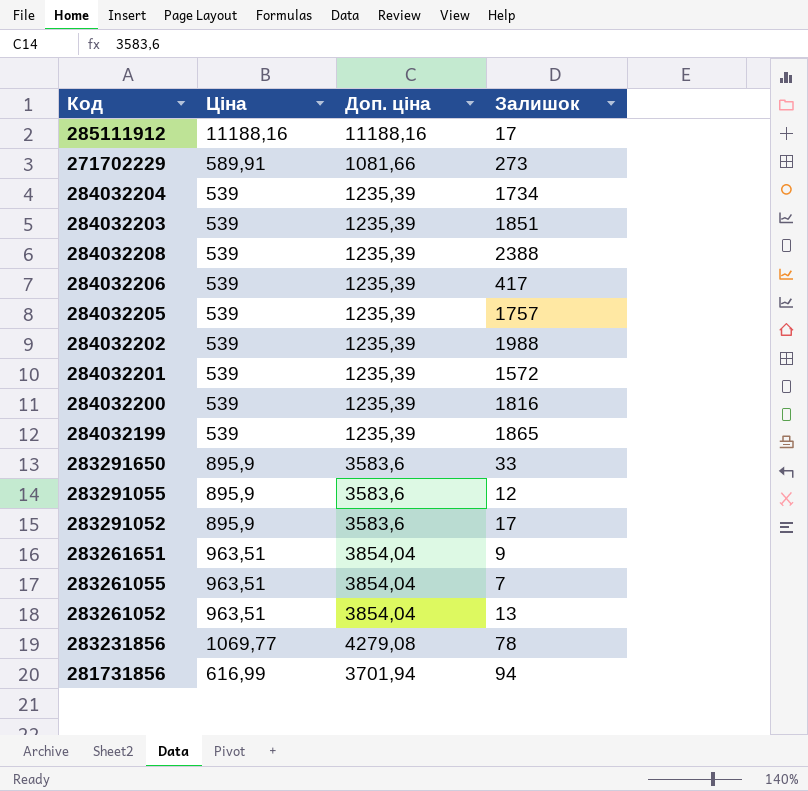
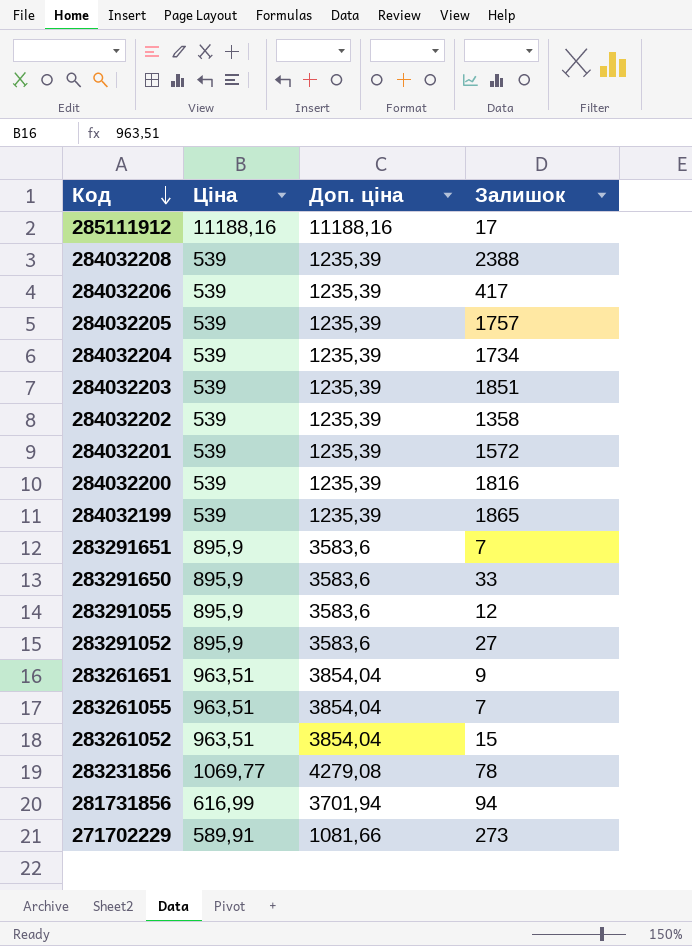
row order: none -> Код descending
284032202 | Залишок: 1988 -> 1358
row 283291651: none -> 895,9 | 3583,6 | 7
283291052 | Залишок: 17 -> 27
283261052 | Залишок: 13 -> 15

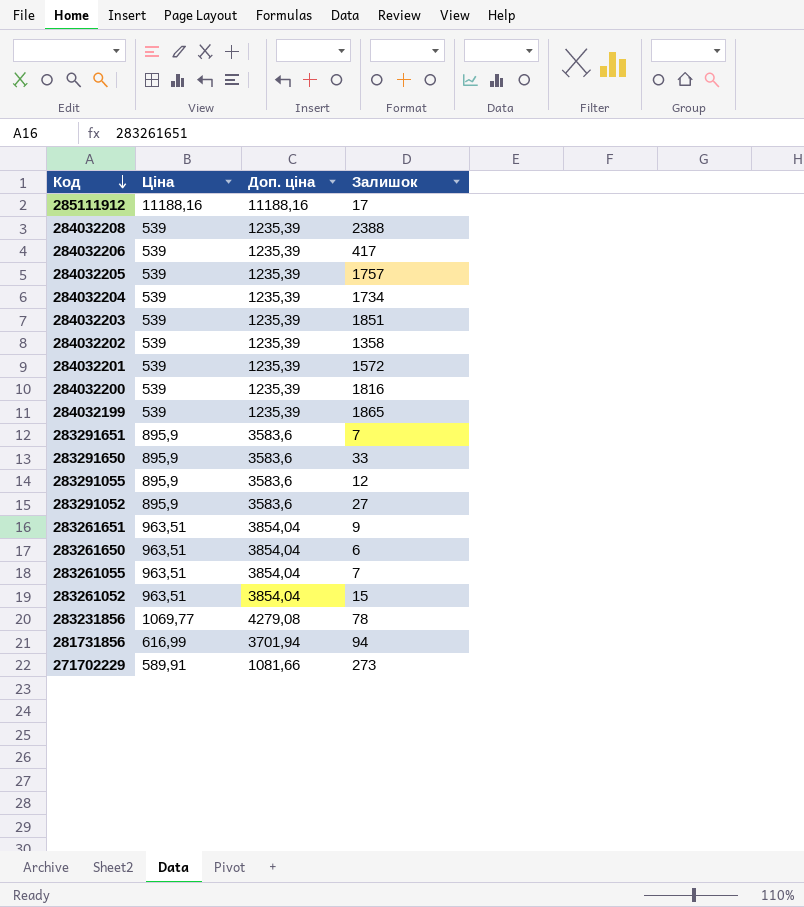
row 283261650: none -> 963,51 | 3854,04 | 6

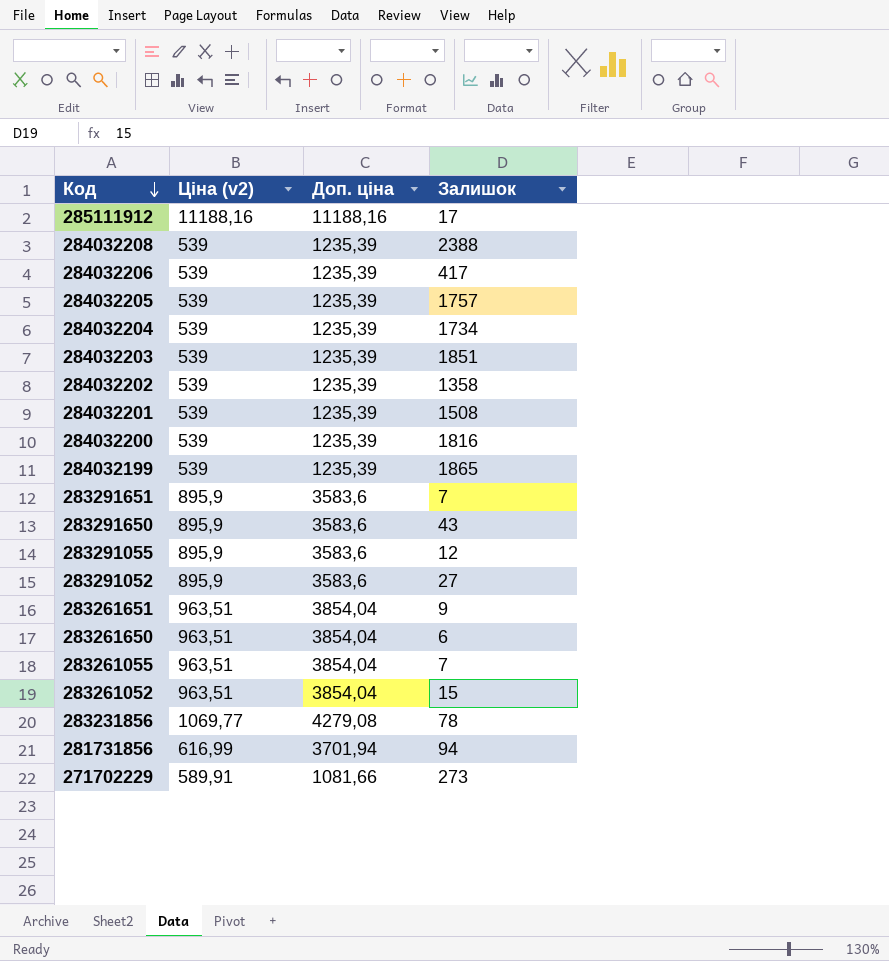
column name: Ціна -> Ціна (v2)
284032201 | Залишок: 1572 -> 1508
283291650 | Залишок: 33 -> 43

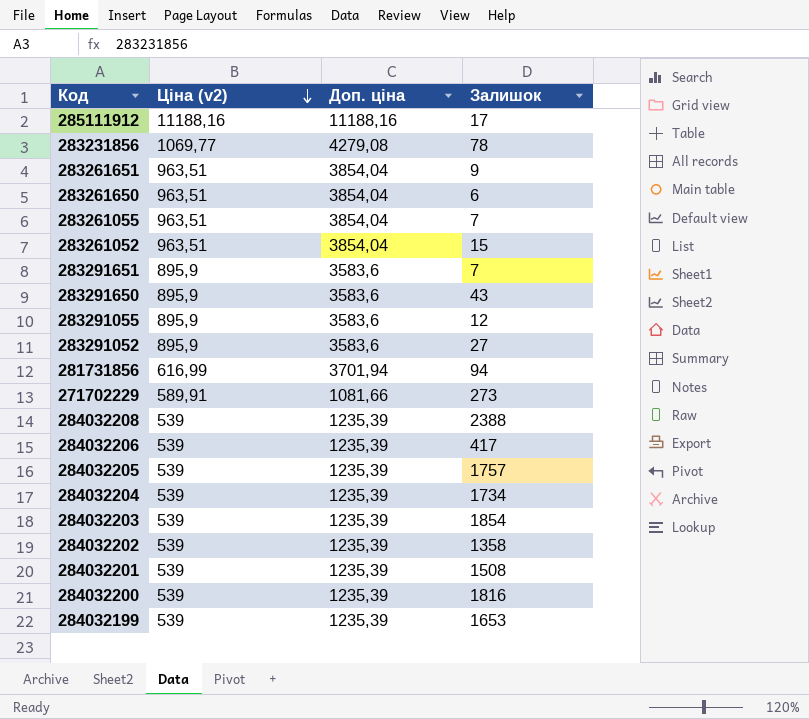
row order: Код descending -> Ціна (v2) descending
284032203 | Залишок: 1851 -> 1854
284032199 | Залишок: 1865 -> 1653

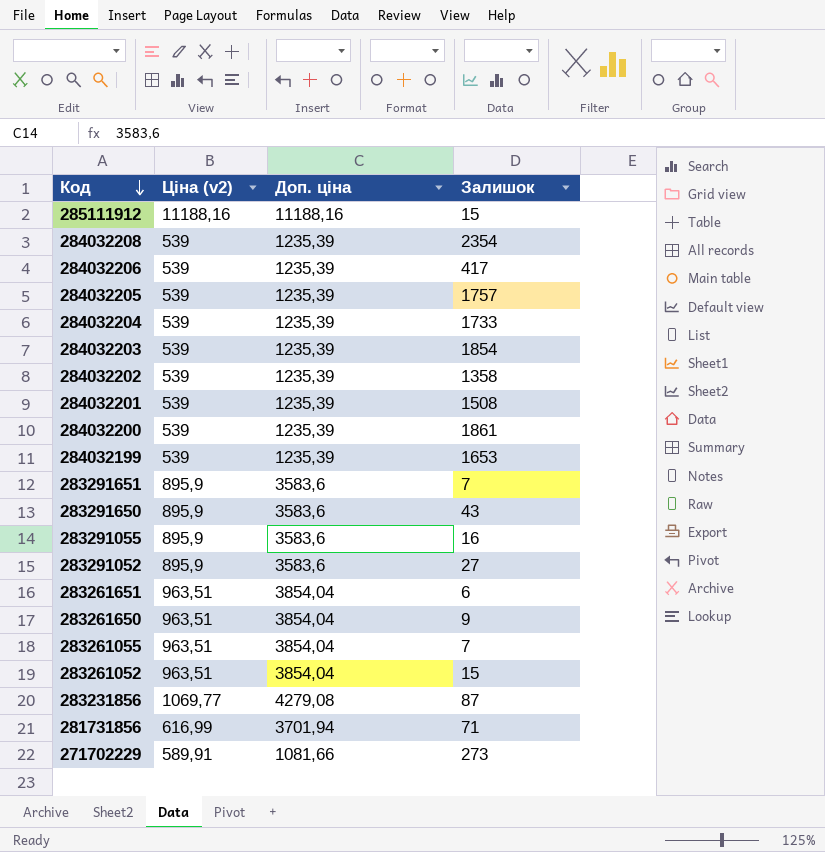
row order: Ціна (v2) descending -> Код descending
285111912 | Залишок: 17 -> 15
284032208 | Залишок: 2388 -> 2354
284032204 | Залишок: 1734 -> 1733
284032200 | Залишок: 1816 -> 1861
283291055 | Залишок: 12 -> 16
283261651 | Залишок: 9 -> 6
283261650 | Залишок: 6 -> 9
283231856 | Залишок: 78 -> 87
281731856 | Залишок: 94 -> 71

